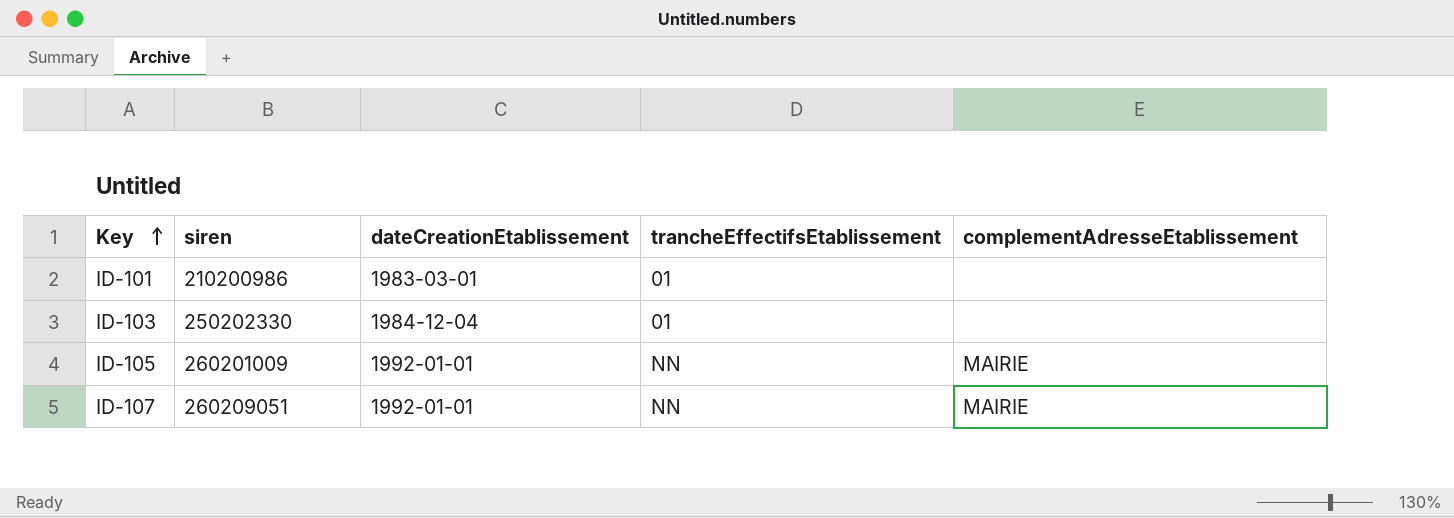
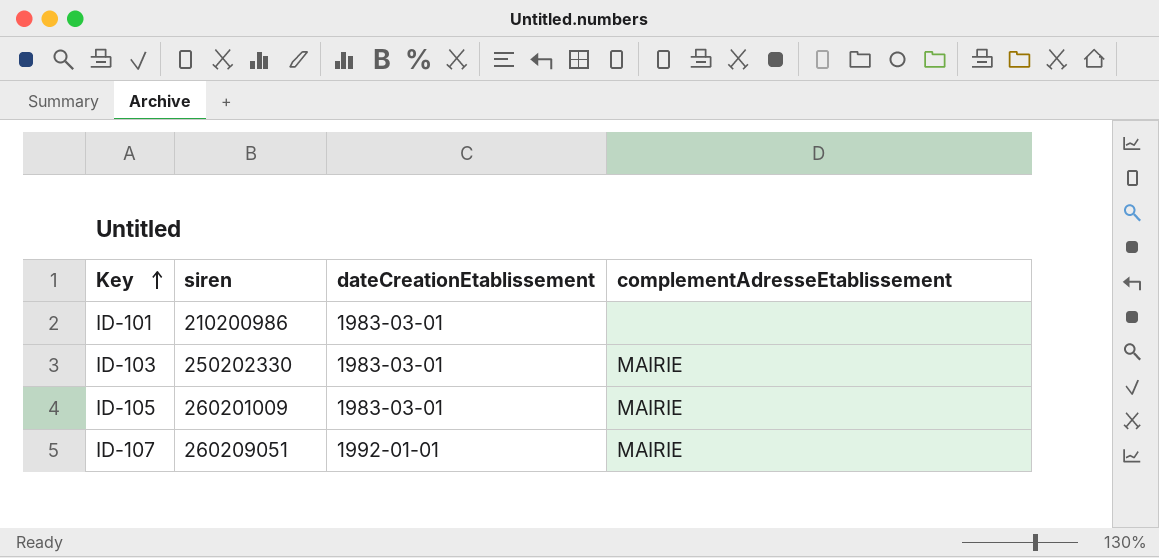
column trancheEffectifsEtablissement | position: 4 -> none
ID-103 | dateCreationEtablissement: 1984-12-04 -> 1983-03-01
ID-103 | complementAdresseEtablissement: none -> MAIRIE
ID-105 | dateCreationEtablissement: 1992-01-01 -> 1983-03-01

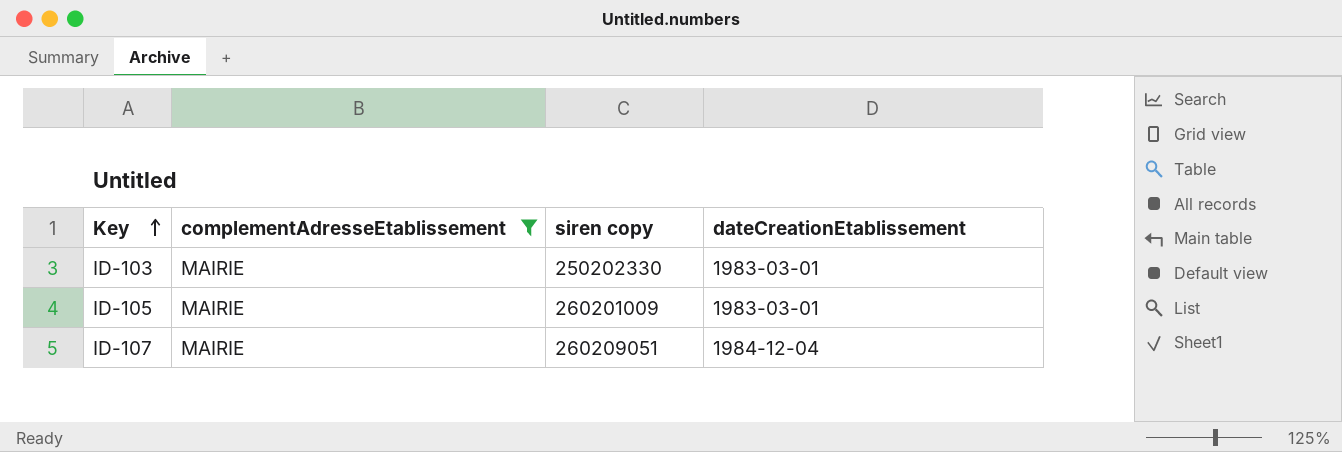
filter: none -> complementAdresseEtablissement = MAIRIE
column complementAdresseEtablissement | position: 4 -> 2
column name: siren -> siren copy
ID-107 | dateCreationEtablissement: 1992-01-01 -> 1984-12-04

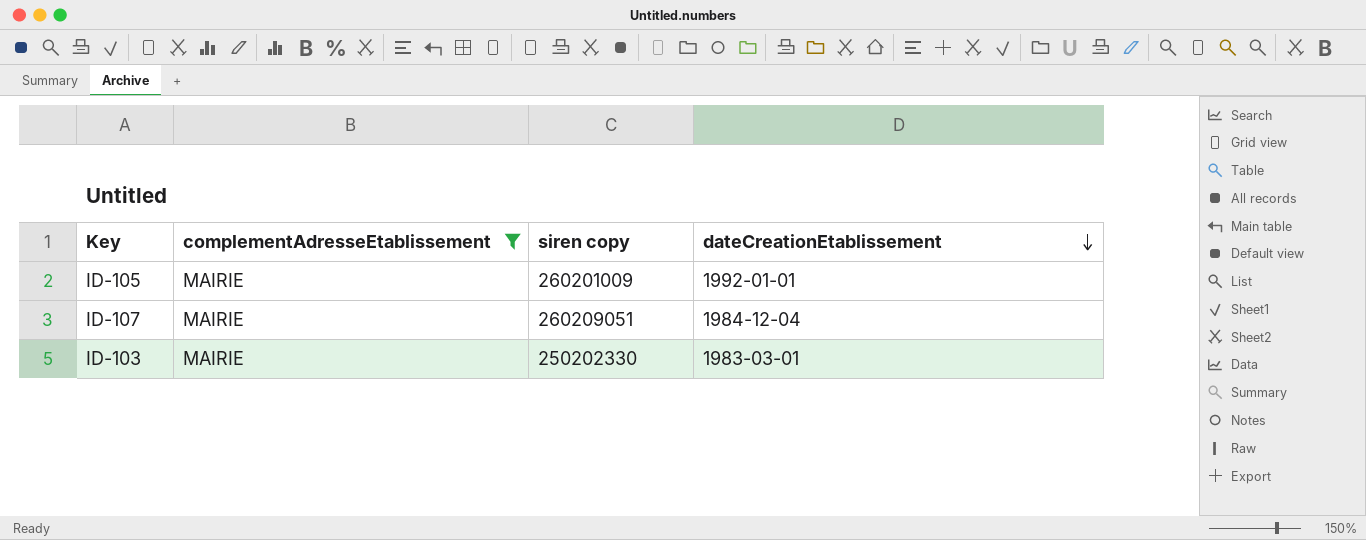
row order: Key ascending -> dateCreationEtablissement descending
ID-105 | dateCreationEtablissement: 1983-03-01 -> 1992-01-01

